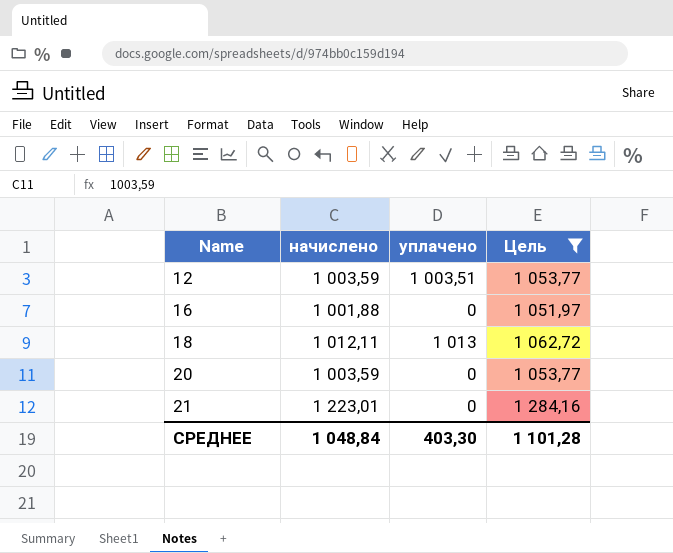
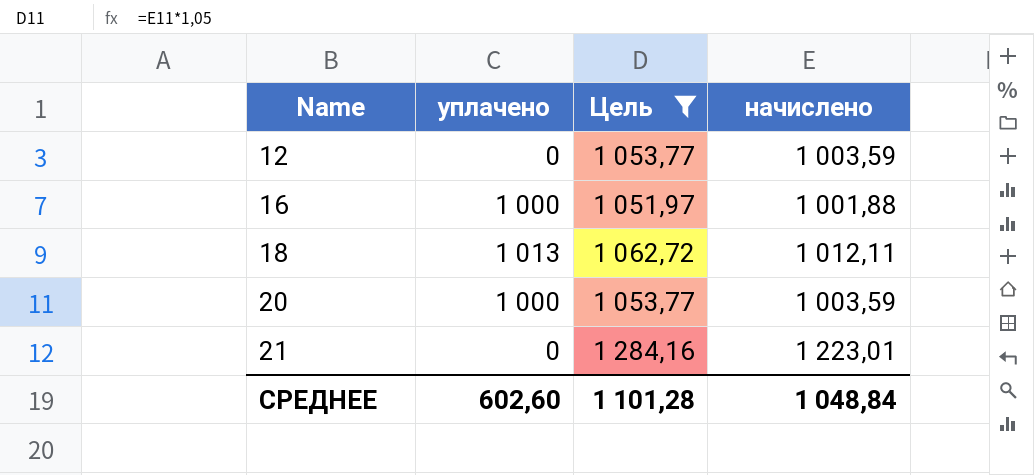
column начислено | position: 2 -> 4
12 | уплачено: 1 003,51 -> 0
16 | уплачено: 0 -> 1 000
20 | уплачено: 0 -> 1 000
СРЕДНЕЕ | уплачено: 403,30 -> 602,60

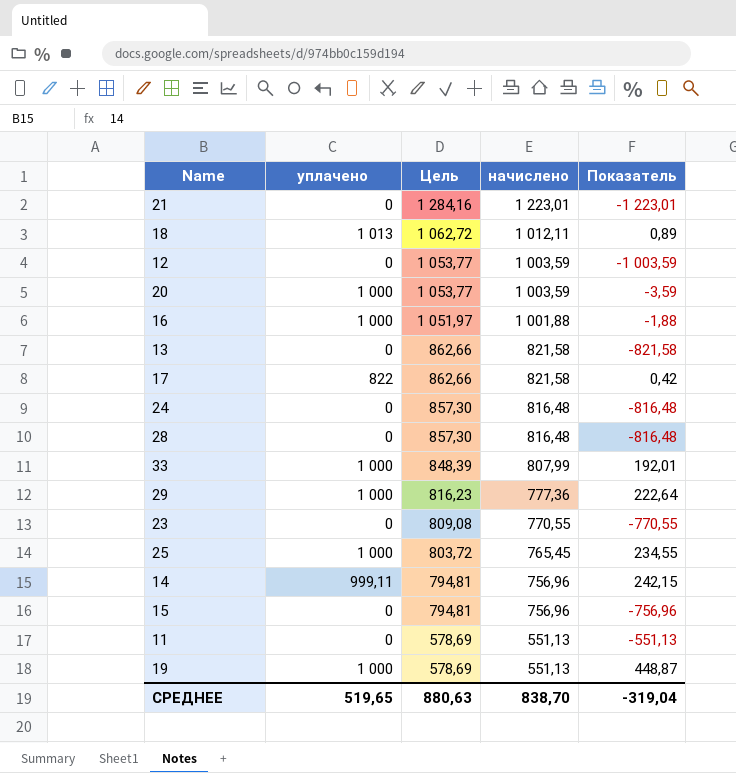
filter: Цель >= 1 051,97 -> none
row order: Name ascending -> Цель descending
column Показатель | formula: none -> [уплачено] - [начислено]
СРЕДНЕЕ | уплачено: 602,60 -> 519,65
СРЕДНЕЕ | Цель: 1 101,28 -> 880,63
СРЕДНЕЕ | начислено: 1 048,84 -> 838,70

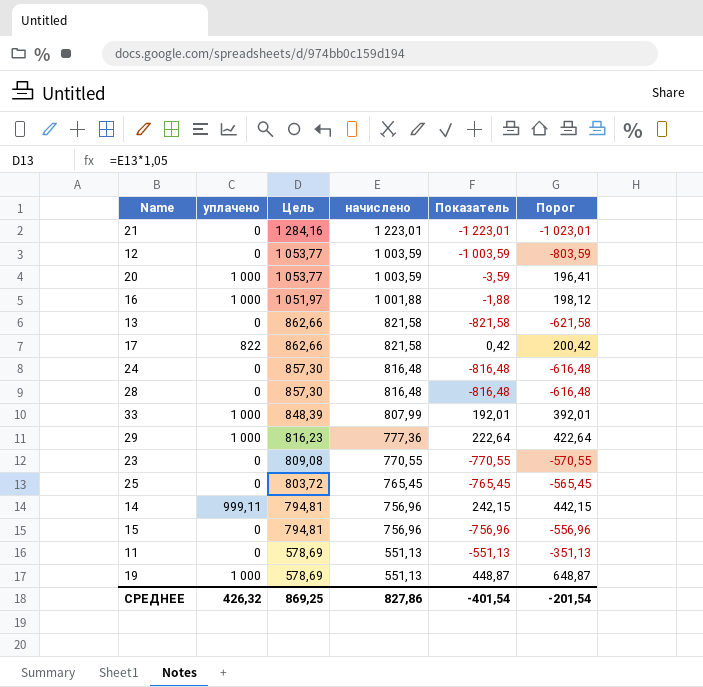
column Порог | formula: none -> [Показатель] + 200
row 18: 1 013 | 1 062,72 | 1 012,11 | 0,89 -> none
25 | уплачено: 1 000 -> 0
25 | Показатель: 234,55 -> -765,45
СРЕДНЕЕ | уплачено: 519,65 -> 426,32
СРЕДНЕЕ | Цель: 880,63 -> 869,25
СРЕДНЕЕ | начислено: 838,70 -> 827,86
СРЕДНЕЕ | Показатель: -319,04 -> -401,54

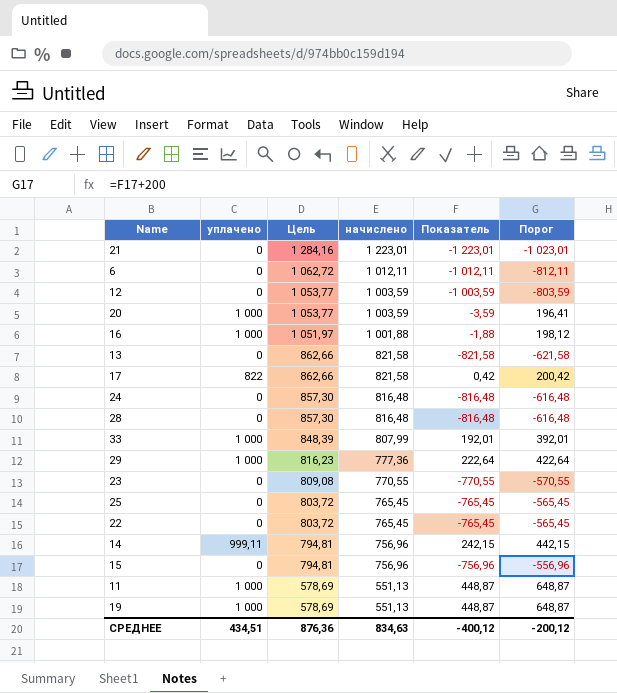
row 6: none -> 0 | 1 062,72 | 1 012,11 | -1 012,11 | -812,11
row 22: none -> 0 | 803,72 | 765,45 | -765,45 | -565,45
11 | уплачено: 0 -> 1 000
11 | Показатель: -551,13 -> 448,87
11 | Порог: -351,13 -> 648,87
СРЕДНЕЕ | уплачено: 426,32 -> 434,51
СРЕДНЕЕ | Цель: 869,25 -> 876,36
СРЕДНЕЕ | начислено: 827,86 -> 834,63
СРЕДНЕЕ | Показатель: -401,54 -> -400,12
СРЕДНЕЕ | Порог: -201,54 -> -200,12

